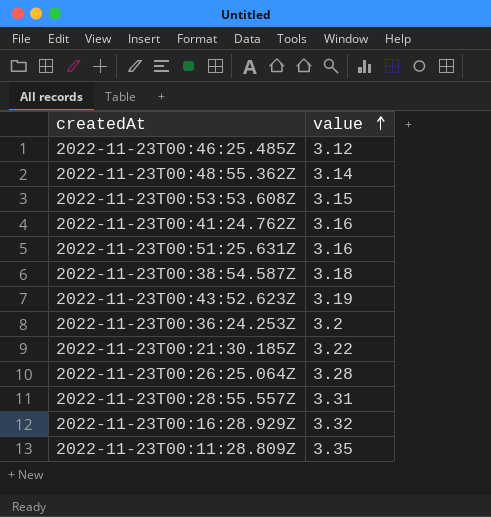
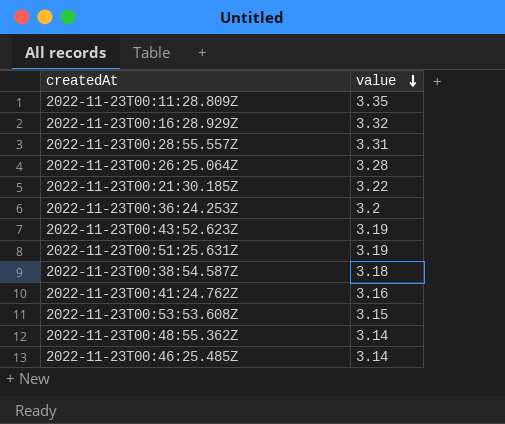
row order: value ascending -> value descending
2022-11-23T00:51:25.631Z | value: 3.16 -> 3.19
2022-11-23T00:46:25.485Z | value: 3.12 -> 3.14

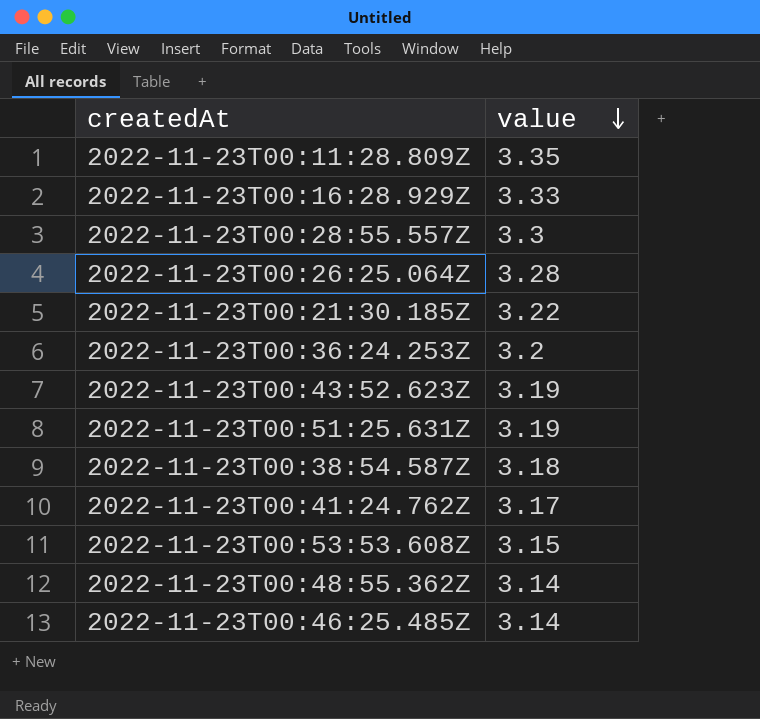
2022-11-23T00:16:28.929Z | value: 3.32 -> 3.33
2022-11-23T00:28:55.557Z | value: 3.31 -> 3.3
2022-11-23T00:41:24.762Z | value: 3.16 -> 3.17

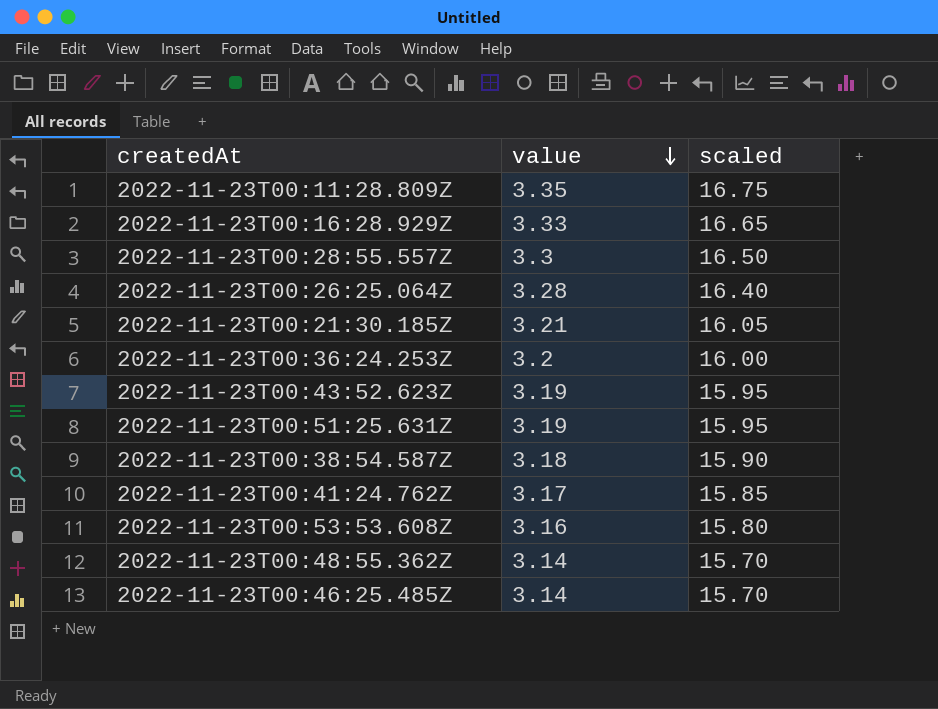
column scaled | formula: none -> [value] * 5
2022-11-23T00:21:30.185Z | value: 3.22 -> 3.21
2022-11-23T00:53:53.608Z | value: 3.15 -> 3.16

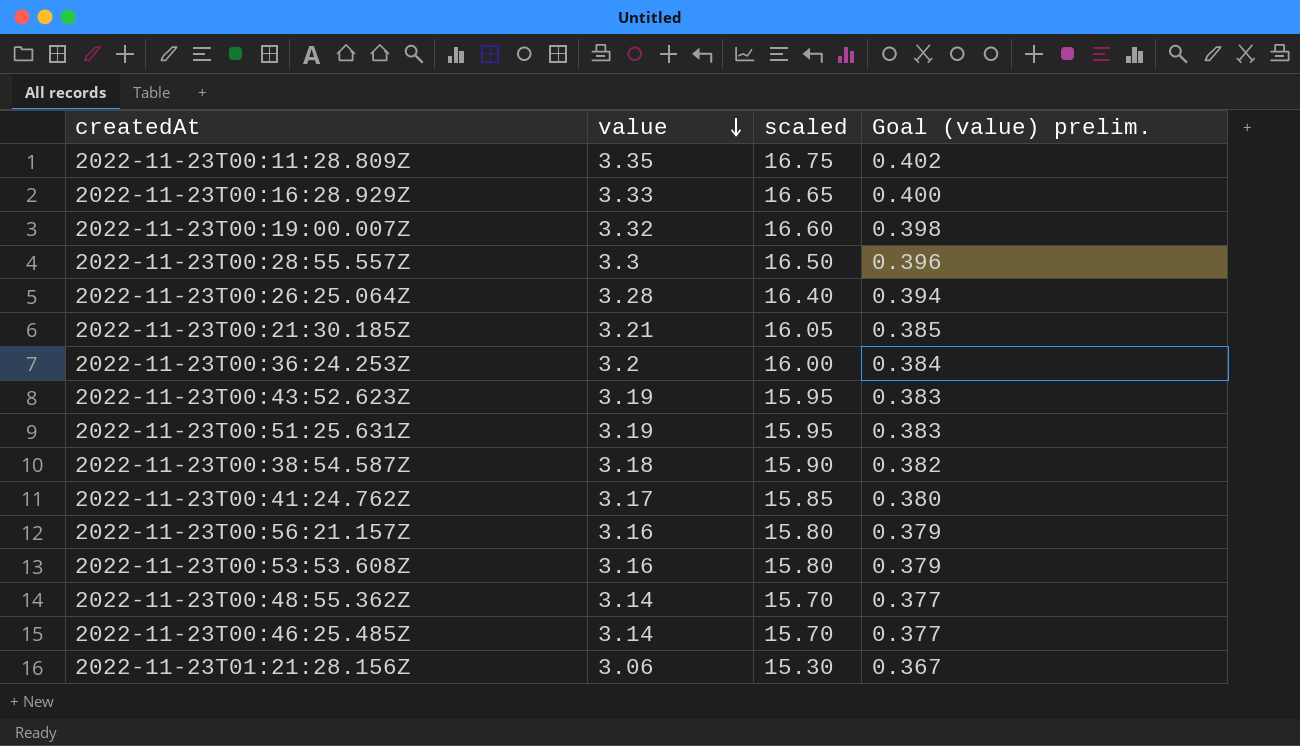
column Goal (value) prelim. | formula: none -> [value] * 0.12
row 2022-11-23T00:19:00.007Z: none -> 3.32 | 16.60 | 0.398
row 2022-11-23T00:56:21.157Z: none -> 3.16 | 15.80 | 0.379
row 2022-11-23T01:21:28.156Z: none -> 3.06 | 15.30 | 0.367

